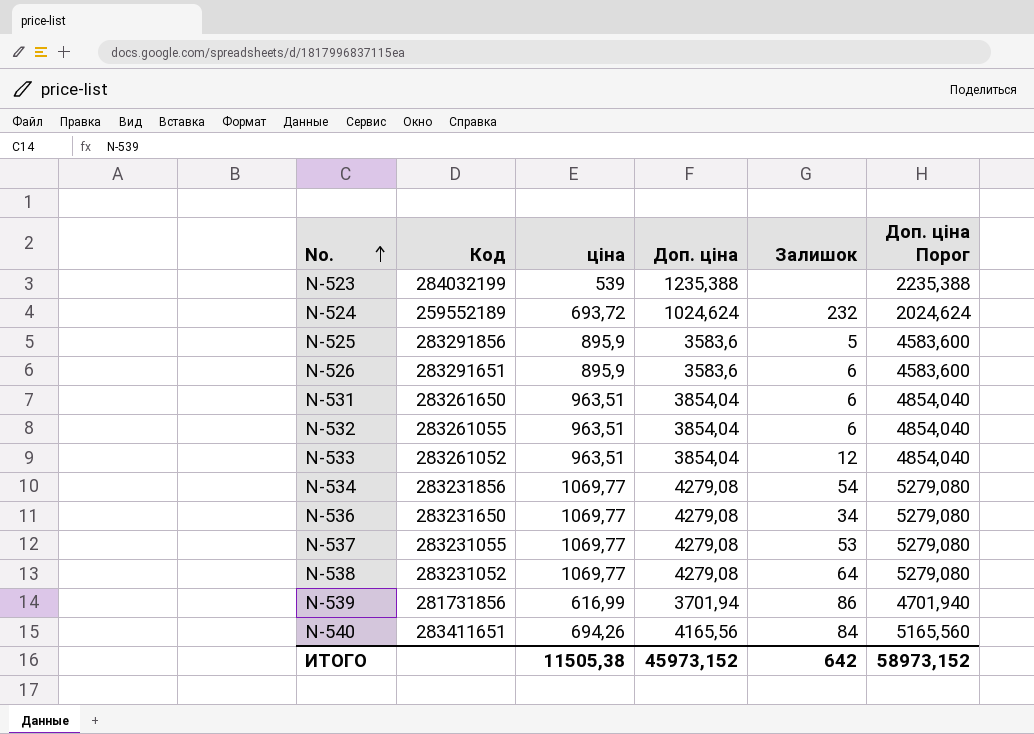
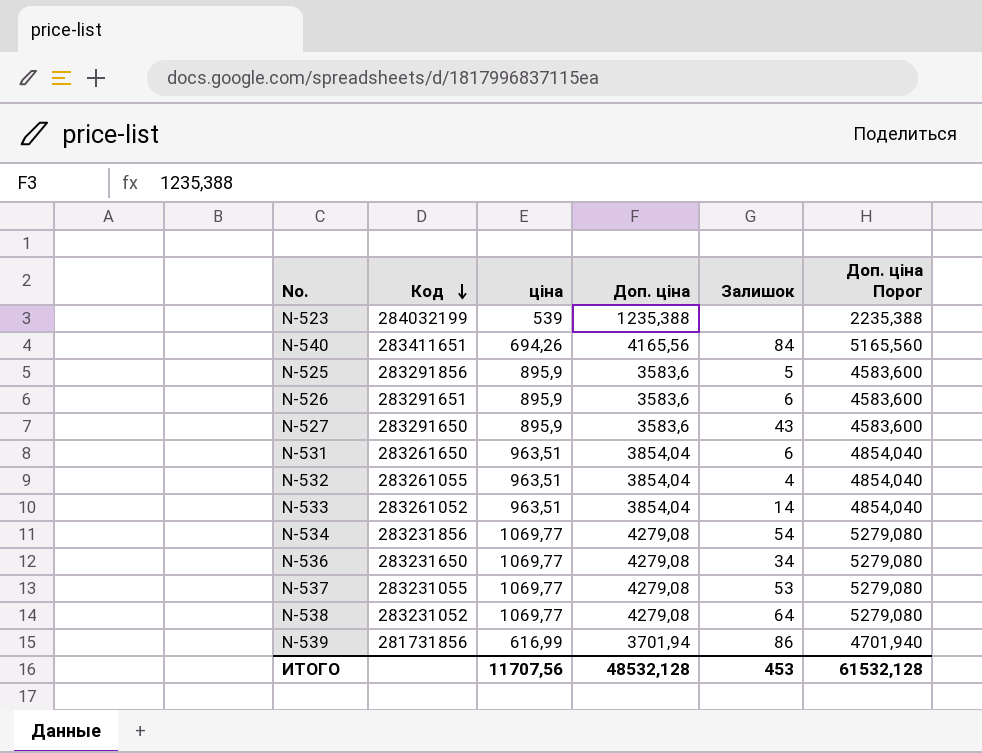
row order: No. ascending -> Код descending
row N-524: 259552189 | 693,72 | 1024,624 | 232 | 2024,624 -> none
row N-527: none -> 283291650 | 895,9 | 3583,6 | 43 | 4583,600
N-532 | Залишок: 6 -> 4
N-533 | Залишок: 12 -> 14
ИТОГО | ціна: 11505,38 -> 11707,56
ИТОГО | Доп. ціна: 45973,152 -> 48532,128
ИТОГО | Залишок: 642 -> 453
ИТОГО | Доп. ціна Порог: 58973,152 -> 61532,128

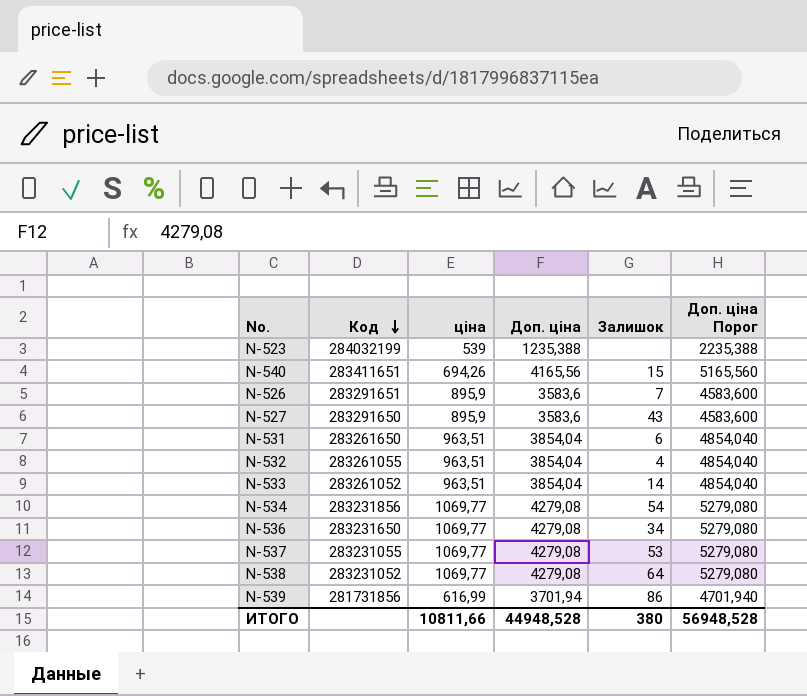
row N-525: 283291856 | 895,9 | 3583,6 | 5 | 4583,600 -> none
N-540 | Залишок: 84 -> 15
N-526 | Залишок: 6 -> 7
ИТОГО | ціна: 11707,56 -> 10811,66
ИТОГО | Доп. ціна: 48532,128 -> 44948,528
ИТОГО | Залишок: 453 -> 380
ИТОГО | Доп. ціна Порог: 61532,128 -> 56948,528

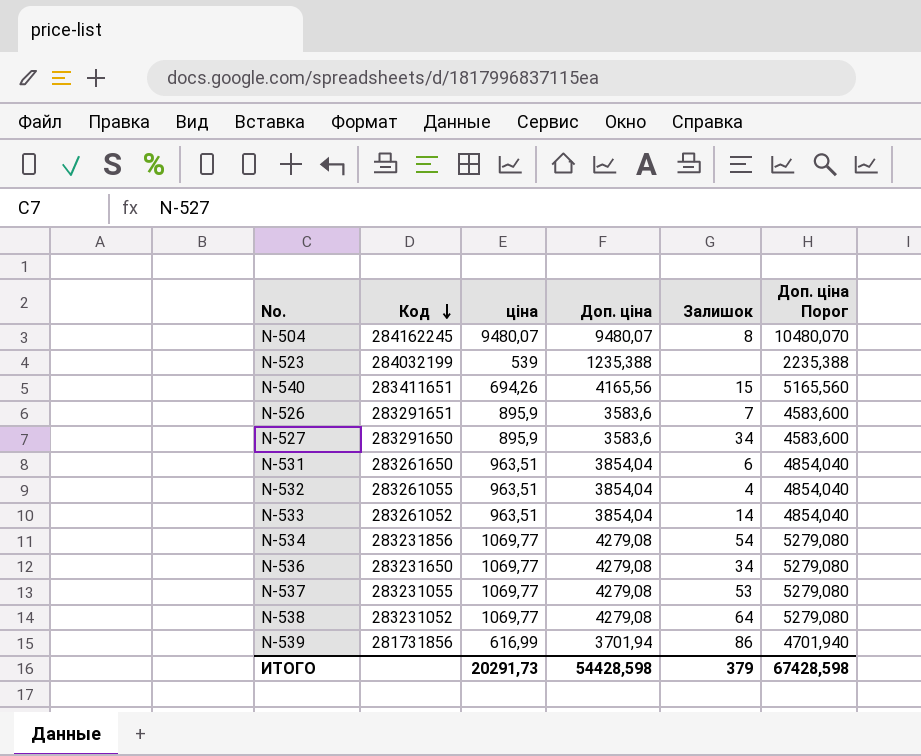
row N-504: none -> 284162245 | 9480,07 | 9480,07 | 8 | 10480,070
N-527 | Залишок: 43 -> 34
ИТОГО | ціна: 10811,66 -> 20291,73
ИТОГО | Доп. ціна: 44948,528 -> 54428,598
ИТОГО | Залишок: 380 -> 379
ИТОГО | Доп. ціна Порог: 56948,528 -> 67428,598

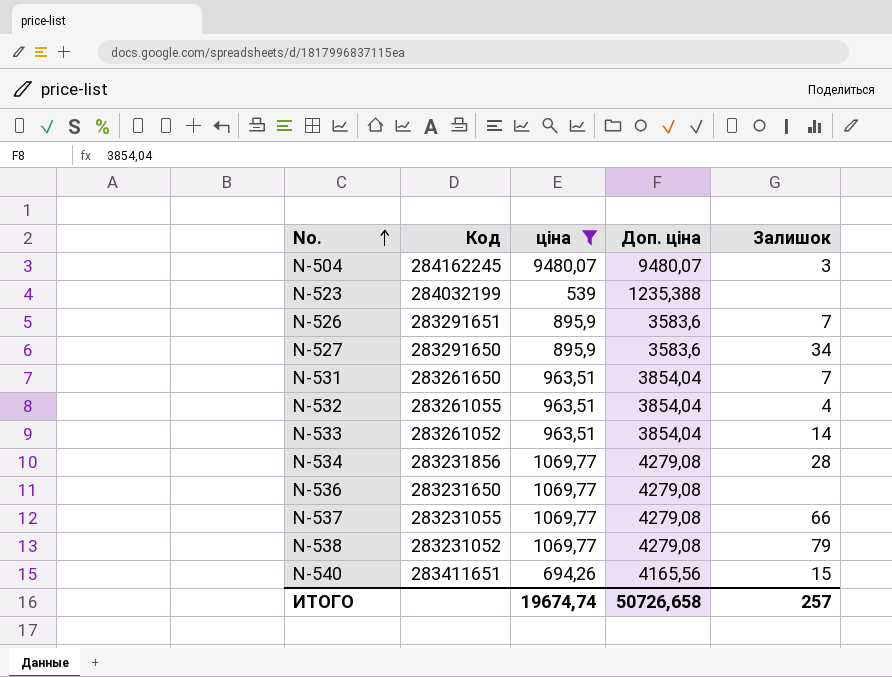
filter: none -> ціна != 616,99
row order: Код descending -> No. ascending
column Доп. ціна Порог | formula: [Доп. ціна] + 1000 -> none
N-504 | Залишок: 8 -> 3
N-531 | Залишок: 6 -> 7
N-534 | Залишок: 54 -> 28
N-536 | Залишок: 34 -> none
N-537 | Залишок: 53 -> 66
N-538 | Залишок: 64 -> 79
ИТОГО | ціна: 20291,73 -> 19674,74
ИТОГО | Доп. ціна: 54428,598 -> 50726,658
ИТОГО | Залишок: 379 -> 257

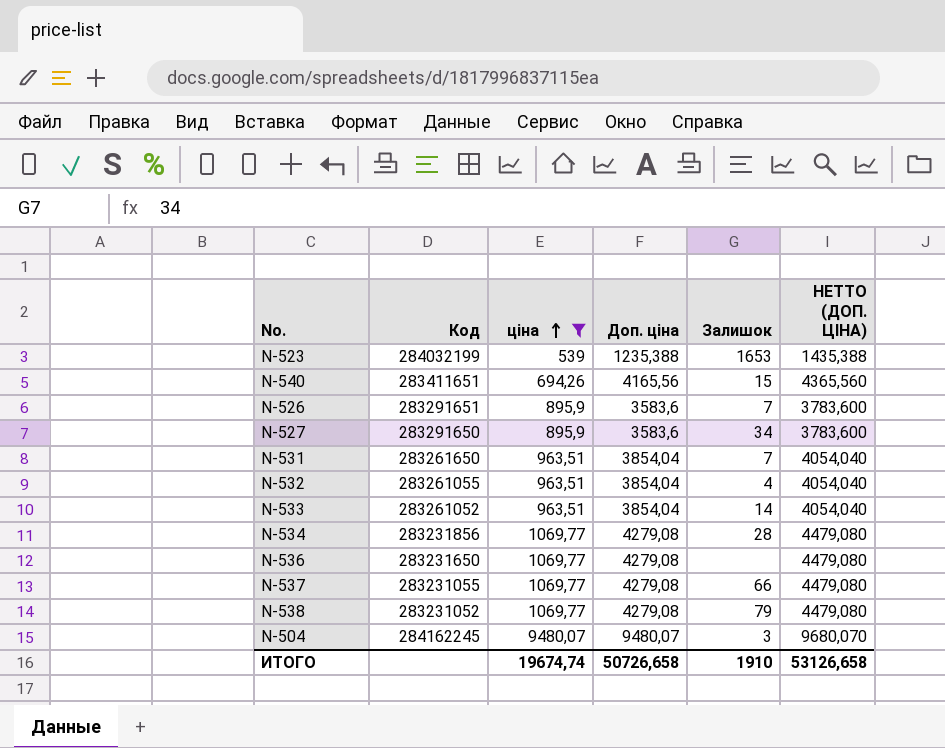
row order: No. ascending -> ціна ascending
column НЕТТО (ДОП. ЦІНА) | formula: none -> [Доп. ціна] + 200
N-523 | Залишок: none -> 1653
ИТОГО | Залишок: 257 -> 1910

